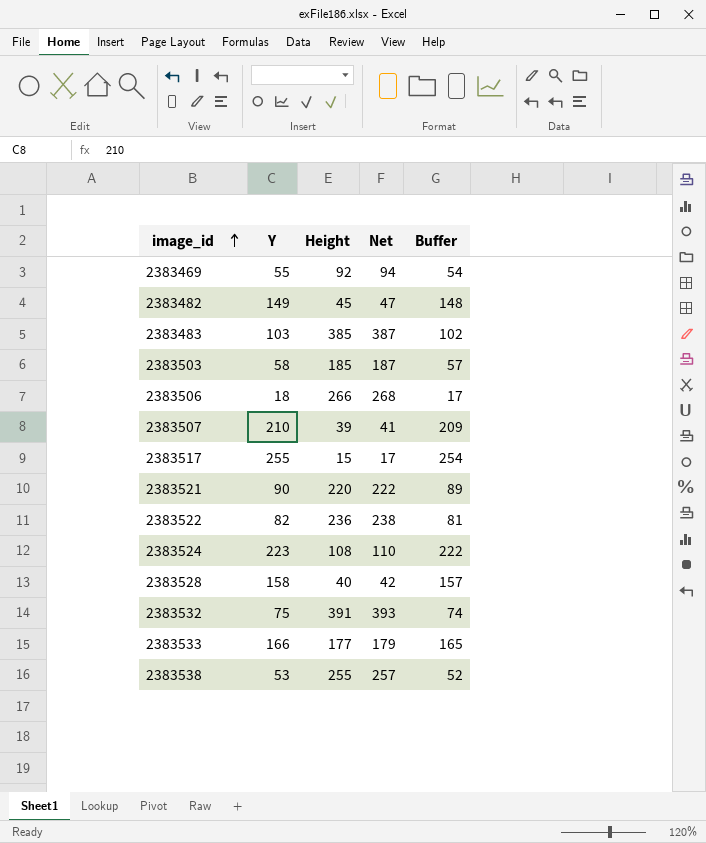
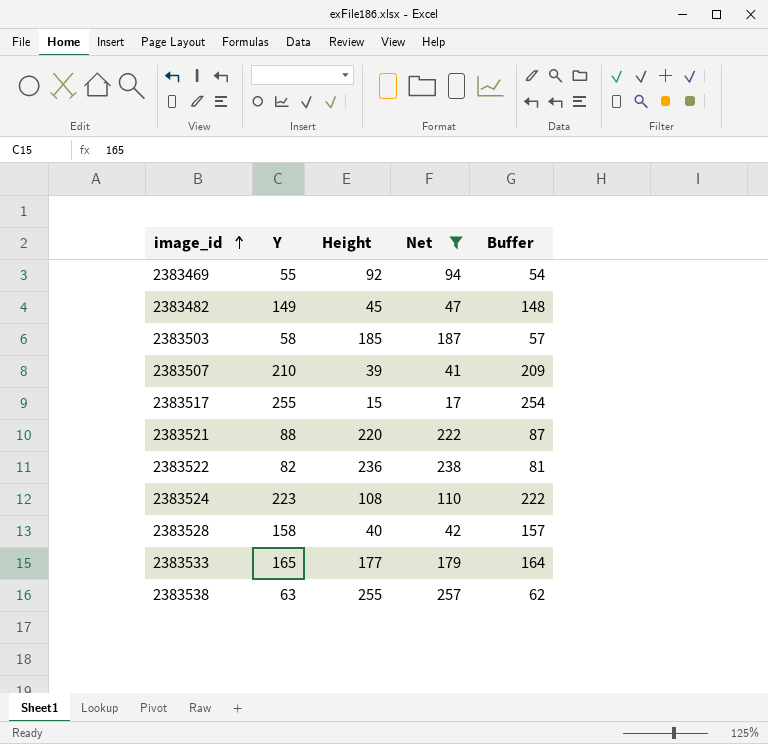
filter: none -> Net <= 257
2383521 | Y: 90 -> 88
2383521 | Buffer: 89 -> 87
2383533 | Y: 166 -> 165
2383533 | Buffer: 165 -> 164
2383538 | Y: 53 -> 63
2383538 | Buffer: 52 -> 62

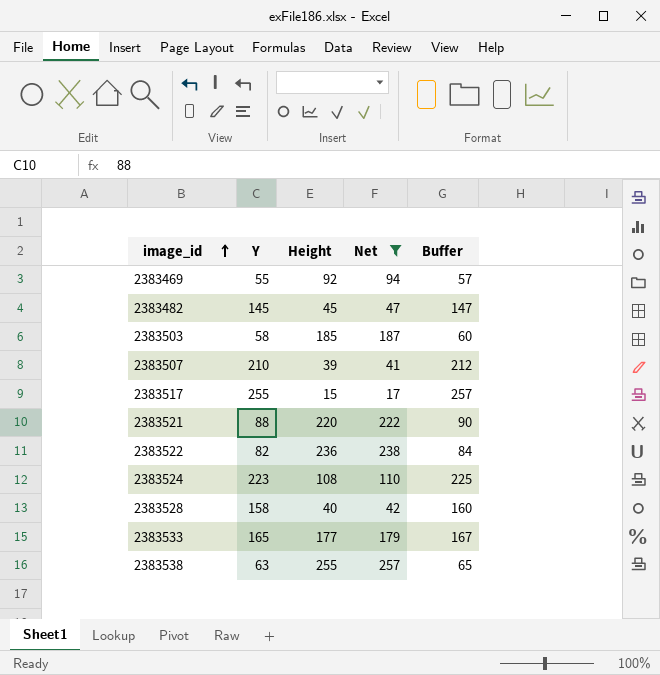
column Buffer | formula: [Y] - 1 -> [Y] + 2
2383482 | Y: 149 -> 145

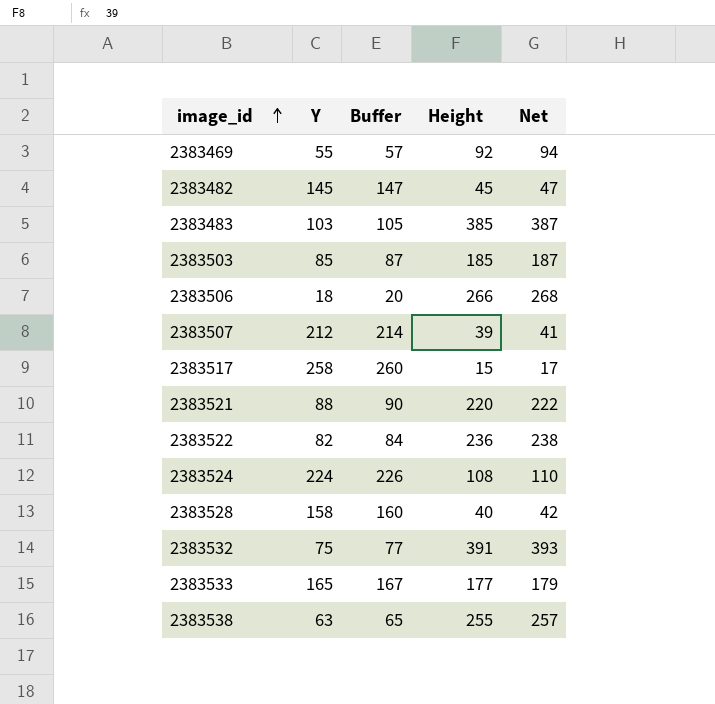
filter: Net <= 257 -> none
column Buffer | position: 5 -> 3
2383503 | Y: 58 -> 85
2383503 | Buffer: 60 -> 87
2383507 | Y: 210 -> 212
2383507 | Buffer: 212 -> 214
2383517 | Y: 255 -> 258
2383517 | Buffer: 257 -> 260
2383524 | Y: 223 -> 224
2383524 | Buffer: 225 -> 226

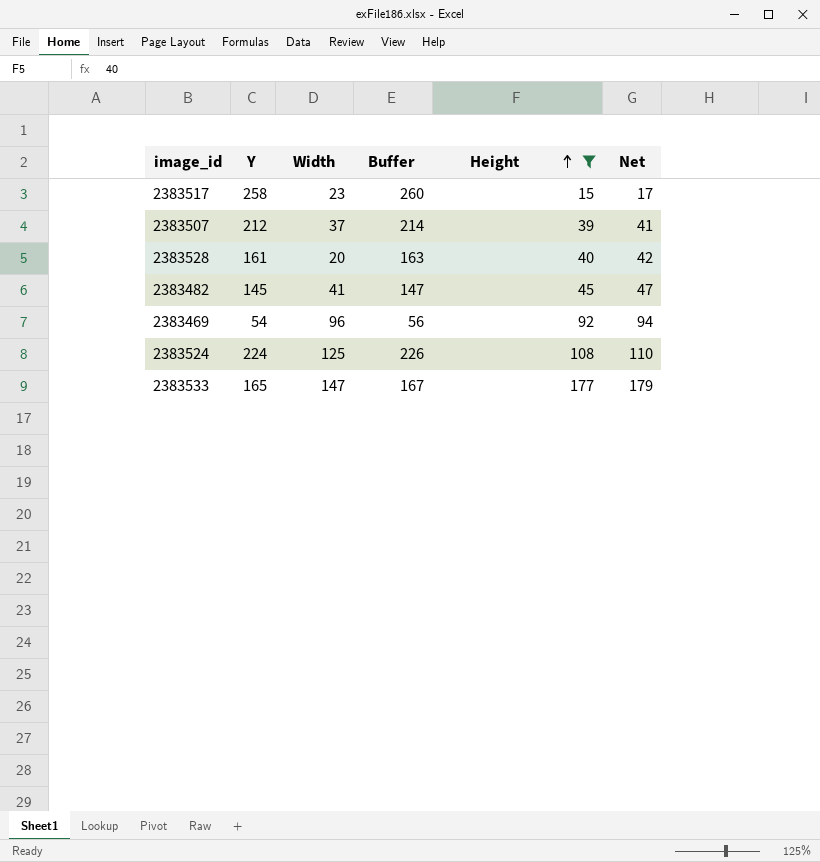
filter: none -> Height <= 177
row order: image_id ascending -> Height ascending
column Width | position: none -> 3
2383528 | Y: 158 -> 161
2383528 | Buffer: 160 -> 163
2383469 | Y: 55 -> 54
2383469 | Buffer: 57 -> 56

